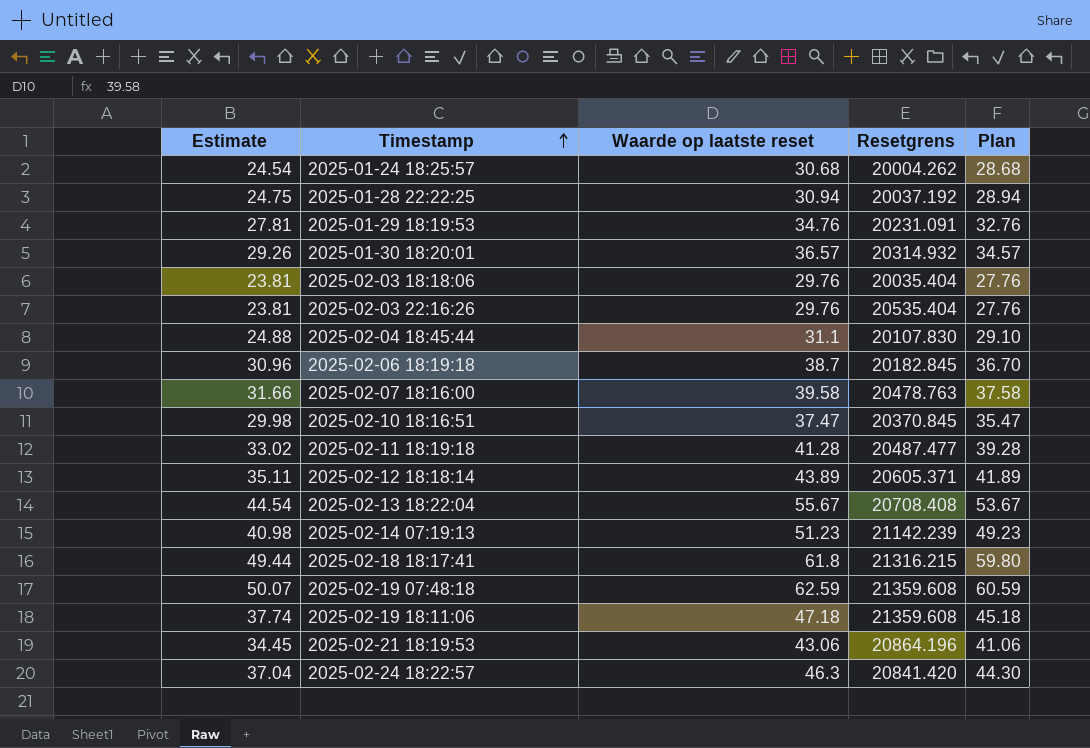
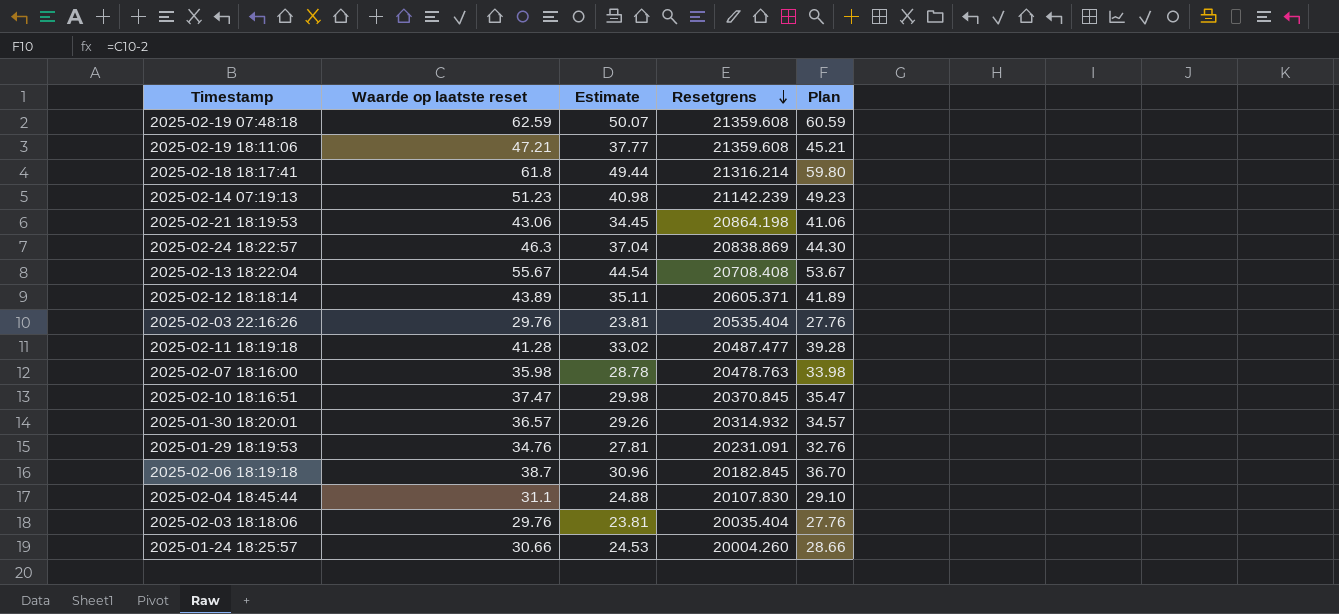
row order: Timestamp ascending -> Resetgrens descending
column Estimate | position: 1 -> 3
row 2025-01-28 22:22:25: 24.75 | 30.94 | 20037.192 | 28.94 -> none
2025-02-19 18:11:06 | Waarde op laatste reset: 47.18 -> 47.21
2025-02-19 18:11:06 | Estimate: 37.74 -> 37.77
2025-02-19 18:11:06 | Plan: 45.18 -> 45.21
2025-02-18 18:17:41 | Resetgrens: 21316.215 -> 21316.214
2025-02-21 18:19:53 | Resetgrens: 20864.196 -> 20864.198
2025-02-24 18:22:57 | Resetgrens: 20841.420 -> 20838.869
2025-02-07 18:16:00 | Waarde op laatste reset: 39.58 -> 35.98
2025-02-07 18:16:00 | Estimate: 31.66 -> 28.78
2025-02-07 18:16:00 | Plan: 37.58 -> 33.98
2025-01-24 18:25:57 | Waarde op laatste reset: 30.68 -> 30.66
2025-01-24 18:25:57 | Estimate: 24.54 -> 24.53
2025-01-24 18:25:57 | Resetgrens: 20004.262 -> 20004.260
2025-01-24 18:25:57 | Plan: 28.68 -> 28.66

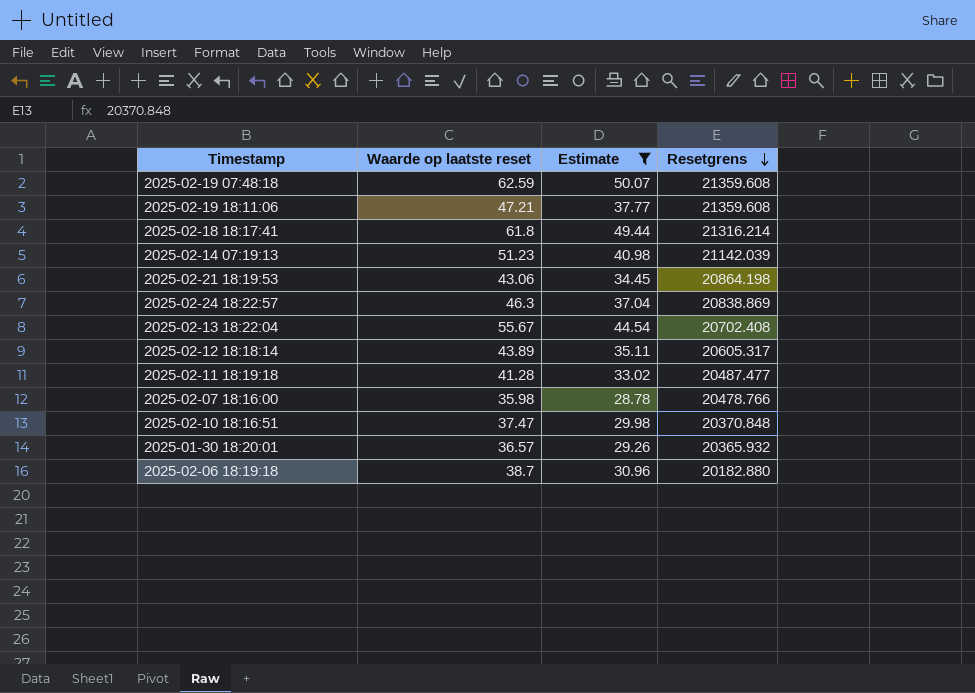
filter: none -> Estimate >= 28.78
column Plan | formula: [Waarde op laatste reset] - 2 -> none
2025-02-14 07:19:13 | Resetgrens: 21142.239 -> 21142.039
2025-02-13 18:22:04 | Resetgrens: 20708.408 -> 20702.408
2025-02-12 18:18:14 | Resetgrens: 20605.371 -> 20605.317
2025-02-07 18:16:00 | Resetgrens: 20478.763 -> 20478.766
2025-02-10 18:16:51 | Resetgrens: 20370.845 -> 20370.848
2025-01-30 18:20:01 | Resetgrens: 20314.932 -> 20365.932
2025-02-06 18:19:18 | Resetgrens: 20182.845 -> 20182.880

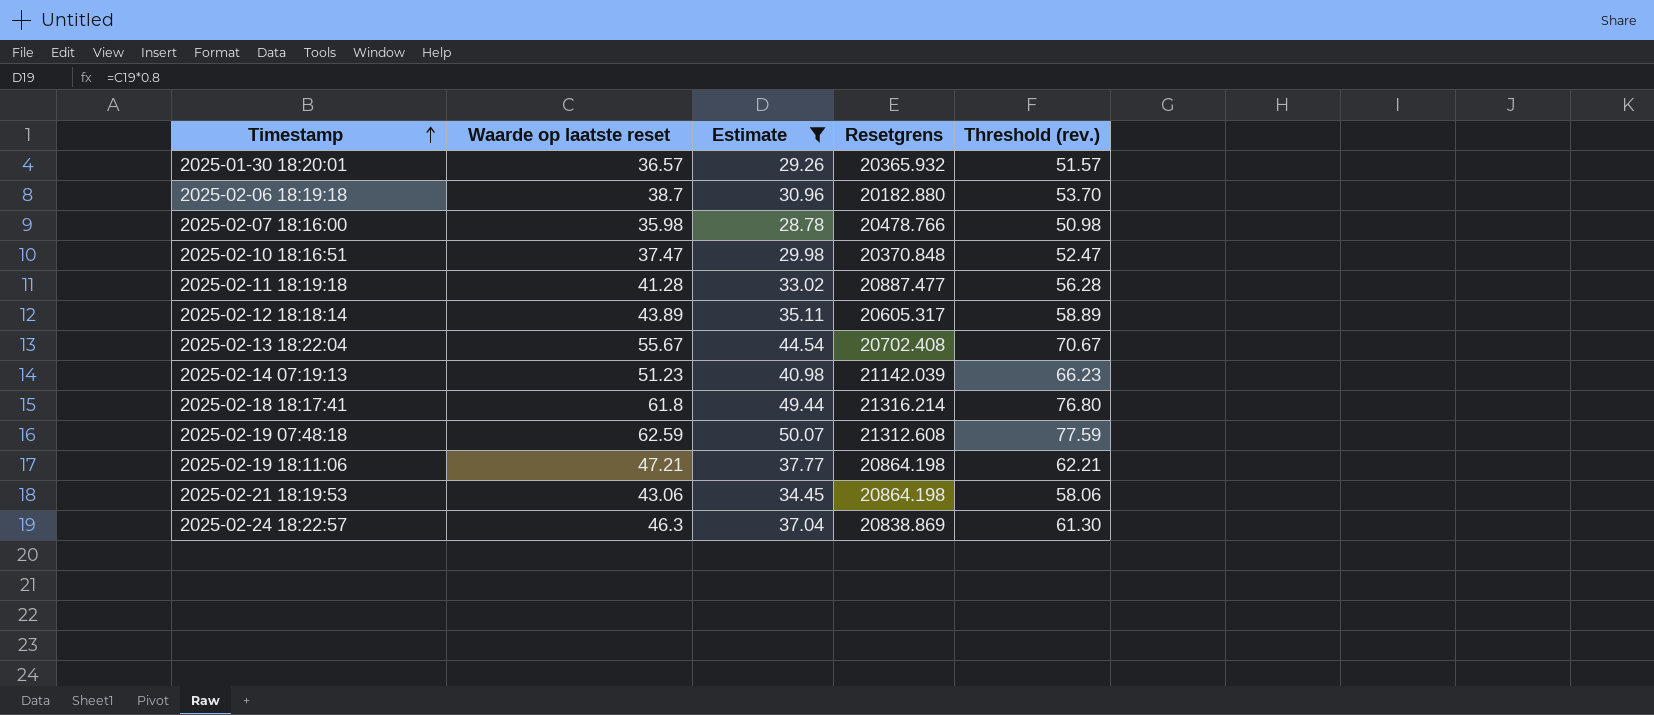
row order: Resetgrens descending -> Timestamp ascending
column Threshold (rev.) | formula: none -> [Waarde op laatste reset] + 15
2025-02-11 18:19:18 | Resetgrens: 20487.477 -> 20887.477
2025-02-19 07:48:18 | Resetgrens: 21359.608 -> 21312.608
2025-02-19 18:11:06 | Resetgrens: 21359.608 -> 20864.198

